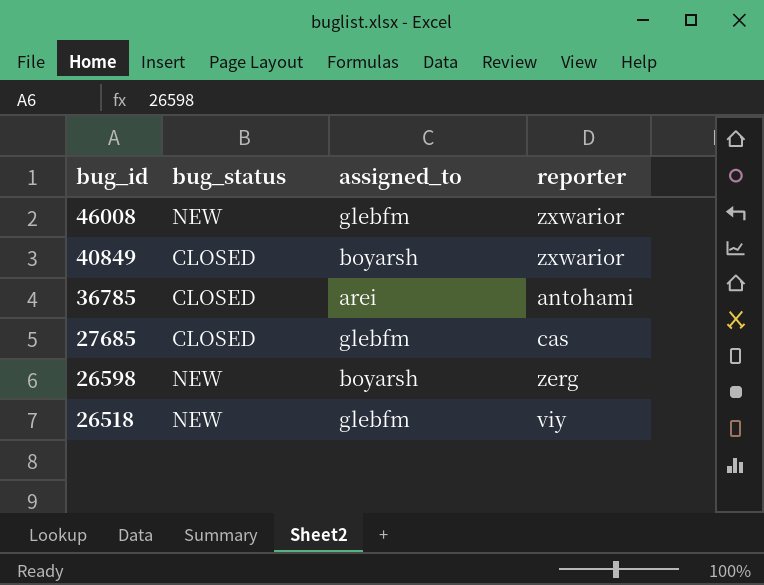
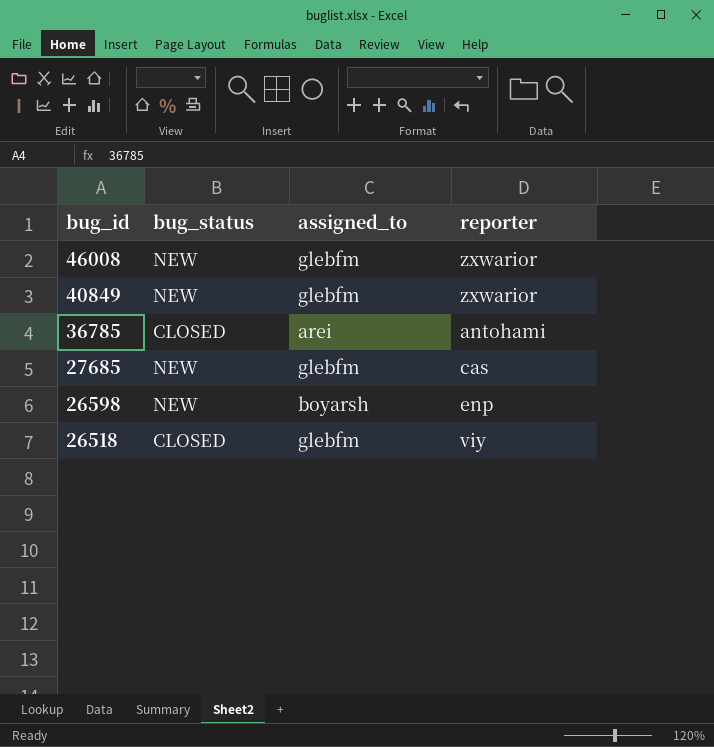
40849 | bug_status: CLOSED -> NEW
40849 | assigned_to: boyarsh -> glebfm
27685 | bug_status: CLOSED -> NEW
26598 | reporter: zerg -> enp
26518 | bug_status: NEW -> CLOSED

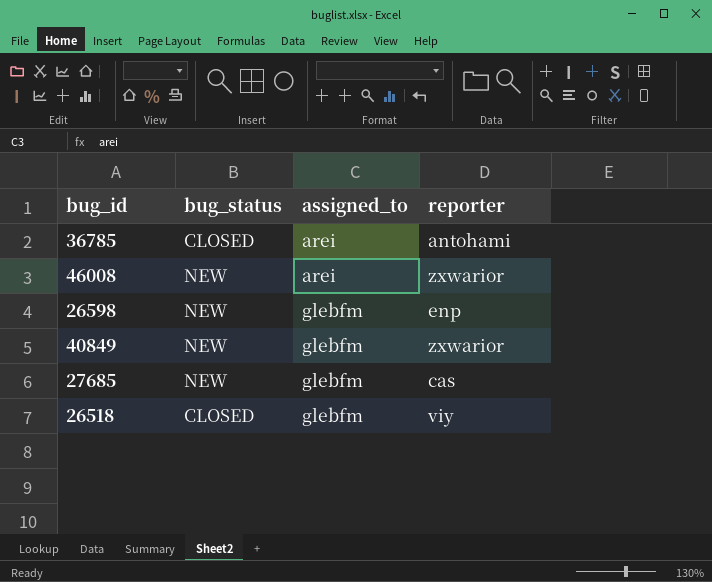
row order: bug_id descending -> assigned_to ascending
46008 | assigned_to: glebfm -> arei
26598 | assigned_to: boyarsh -> glebfm

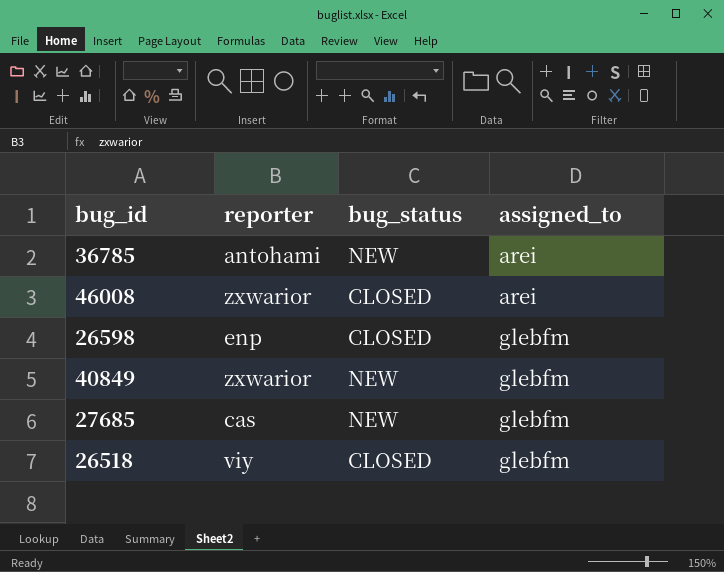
column reporter | position: 4 -> 2
36785 | bug_status: CLOSED -> NEW
46008 | bug_status: NEW -> CLOSED
26598 | bug_status: NEW -> CLOSED

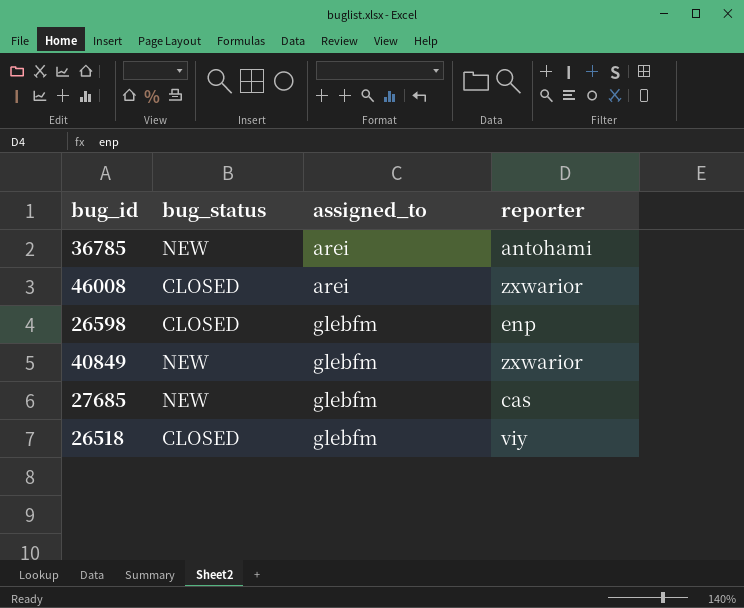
column reporter | position: 2 -> 4

